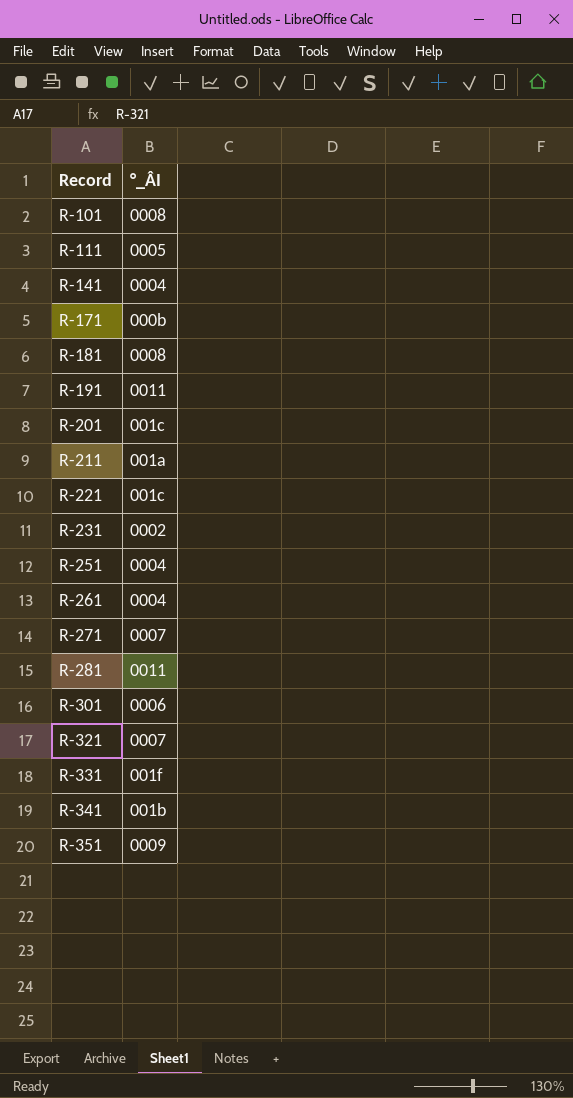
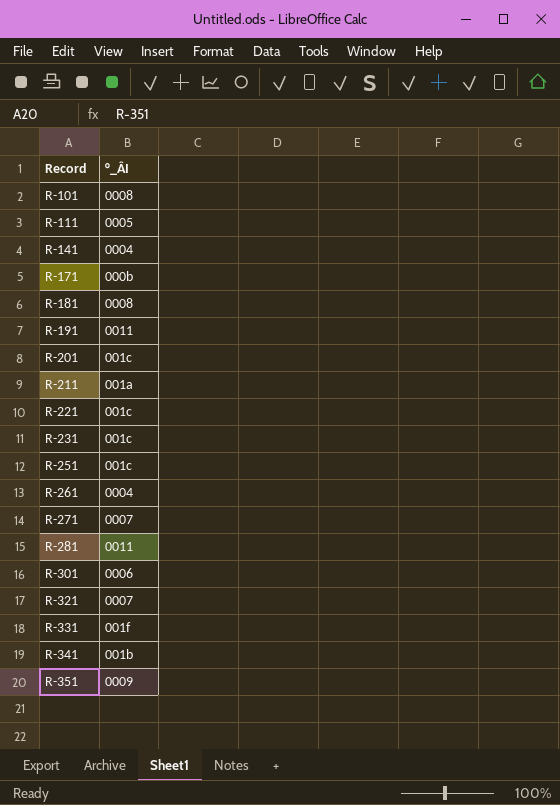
R-231 | °_ÂI: 0002 -> 001c
R-251 | °_ÂI: 0004 -> 001c

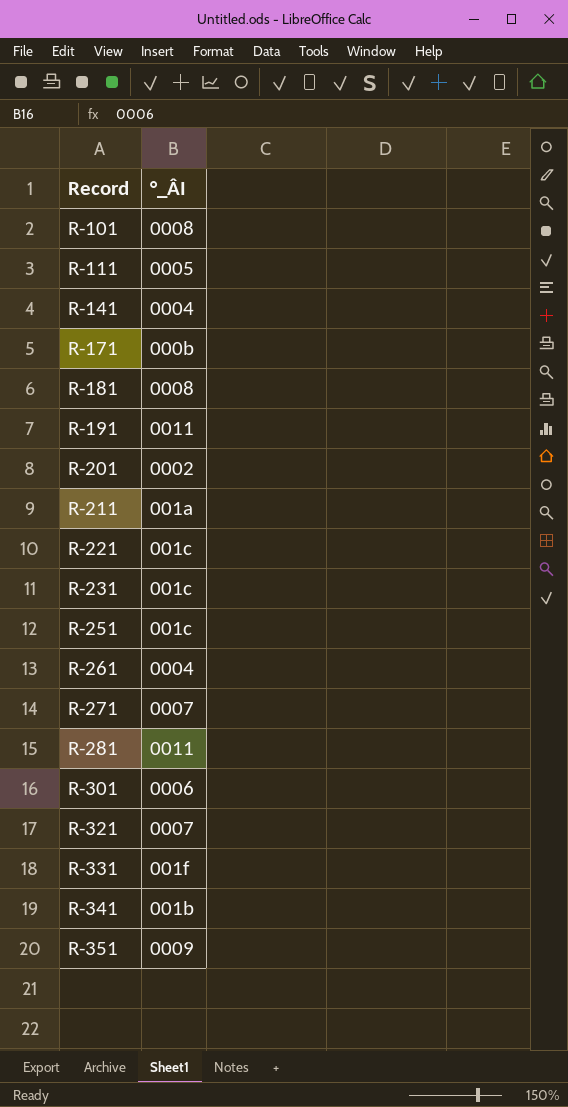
R-201 | °_ÂI: 001c -> 0002

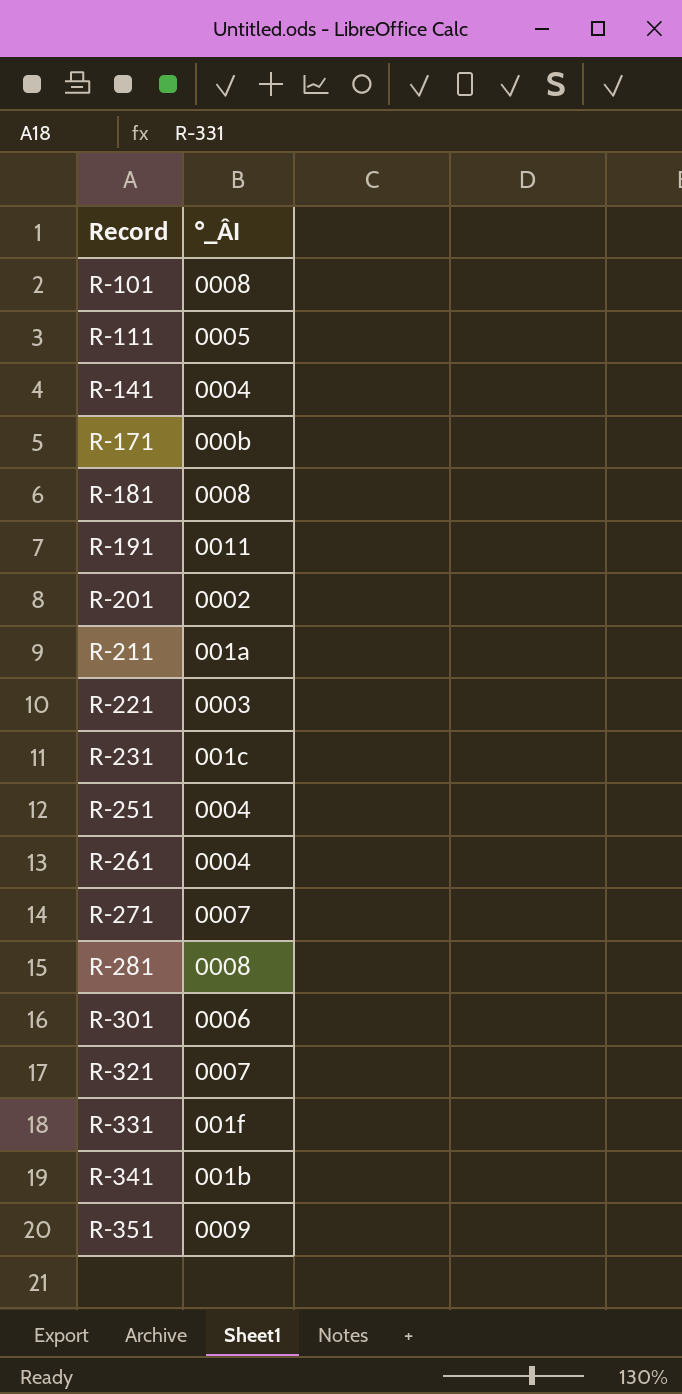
R-221 | °_ÂI: 001c -> 0003
R-251 | °_ÂI: 001c -> 0004
R-281 | °_ÂI: 0011 -> 0008

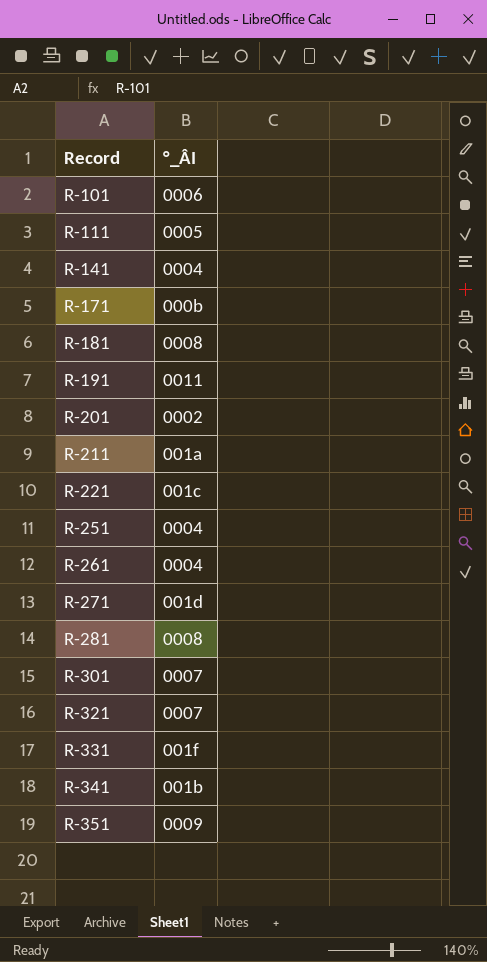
row R-231: 001c -> none
R-101 | °_ÂI: 0008 -> 0006
R-221 | °_ÂI: 0003 -> 001c
R-271 | °_ÂI: 0007 -> 001d
R-301 | °_ÂI: 0006 -> 0007

